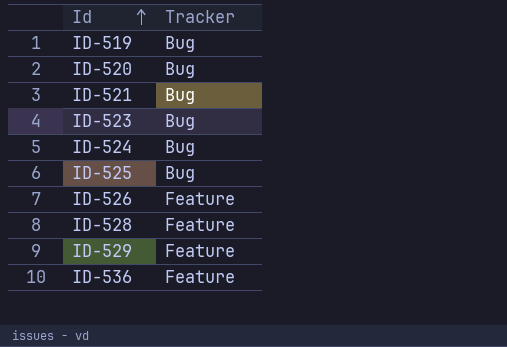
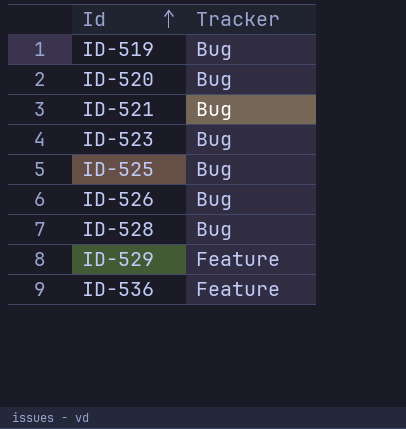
row ID-524: Bug -> none
ID-526 | Tracker: Feature -> Bug
ID-528 | Tracker: Feature -> Bug

